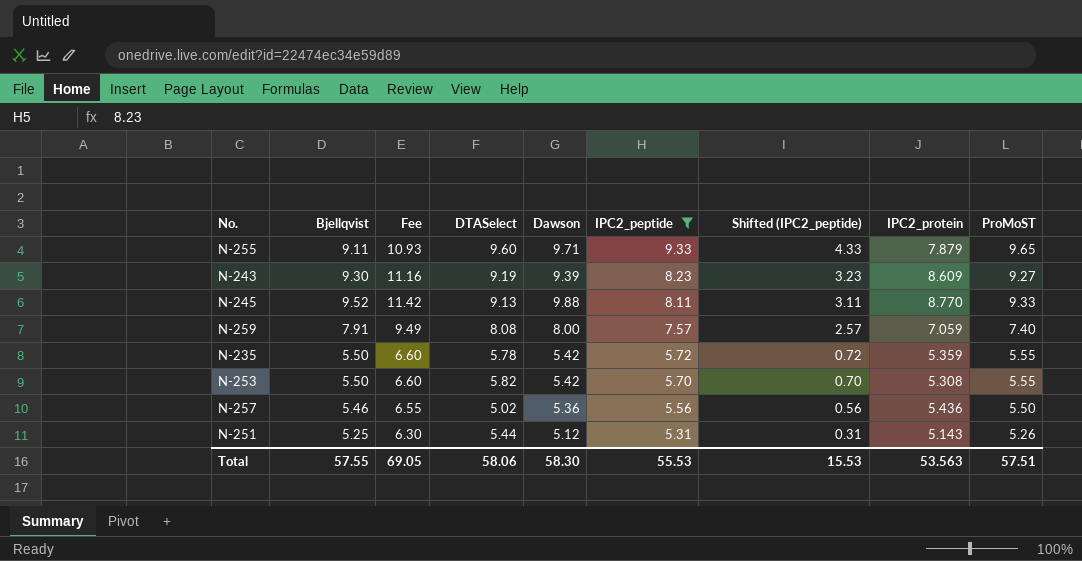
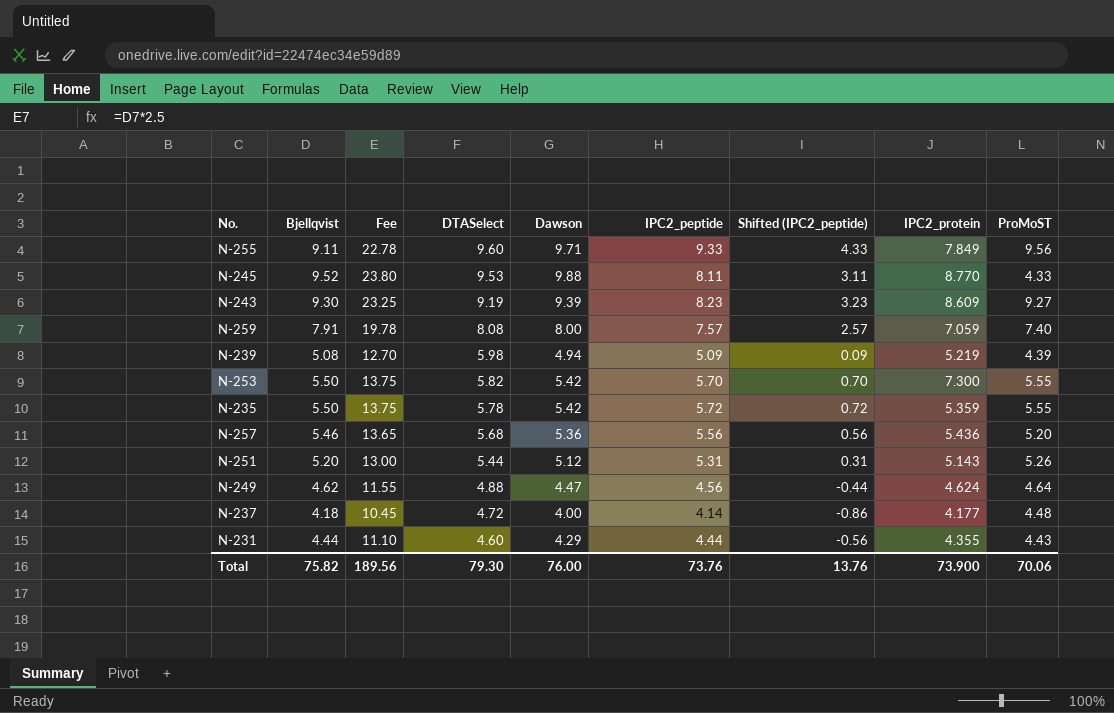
filter: IPC2_peptide >= 5.31 -> none
row order: IPC2_peptide descending -> DTASelect descending
column Fee | formula: [Bjellqvist] * 1.2 -> [Bjellqvist] * 2.5
N-255 | IPC2_protein: 7.879 -> 7.849
N-255 | ProMoST: 9.65 -> 9.56
N-245 | DTASelect: 9.13 -> 9.53
N-245 | ProMoST: 9.33 -> 4.33
N-253 | IPC2_protein: 5.308 -> 7.300
N-257 | DTASelect: 5.02 -> 5.68
N-257 | ProMoST: 5.50 -> 5.20
N-251 | Bjellqvist: 5.25 -> 5.20
Total | Bjellqvist: 57.55 -> 75.82
Total | Fee: 69.05 -> 189.56
Total | DTASelect: 58.06 -> 79.30
Total | Dawson: 58.30 -> 76.00
Total | IPC2_peptide: 55.53 -> 73.76
Total | Shifted (IPC2_peptide): 15.53 -> 13.76
Total | IPC2_protein: 53.563 -> 73.900
Total | ProMoST: 57.51 -> 70.06

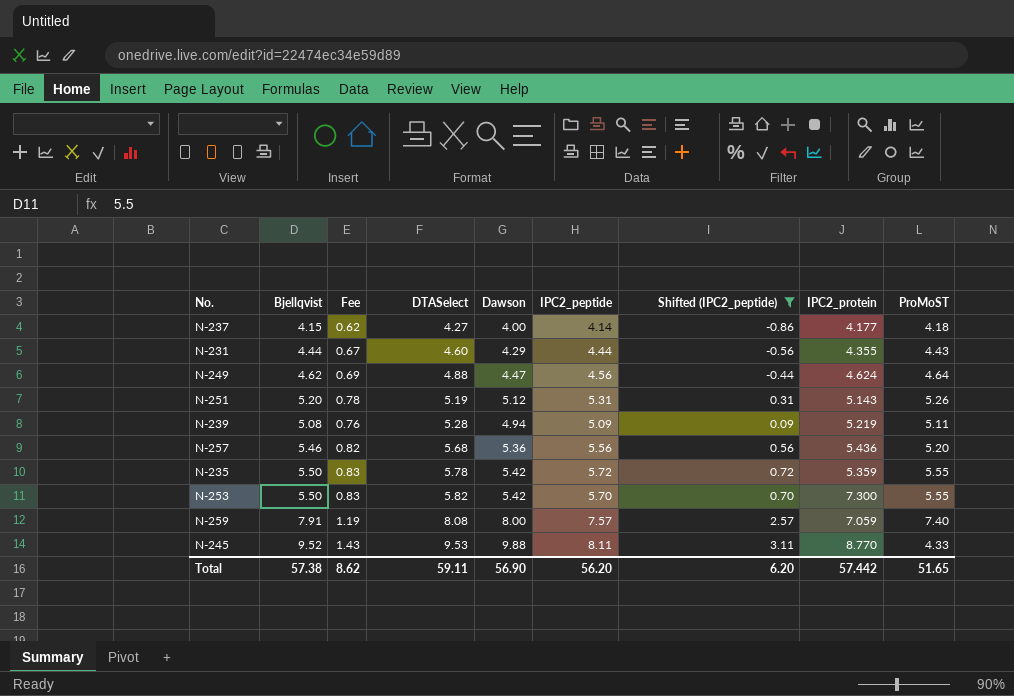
filter: none -> Shifted (IPC2_peptide) <= 3.11
row order: DTASelect descending -> DTASelect ascending
column Fee | formula: [Bjellqvist] * 2.5 -> [Bjellqvist] * 0.15
N-237 | Bjellqvist: 4.18 -> 4.15
N-237 | DTASelect: 4.72 -> 4.27
N-237 | ProMoST: 4.48 -> 4.18
N-251 | DTASelect: 5.44 -> 5.19
N-239 | DTASelect: 5.98 -> 5.28
N-239 | ProMoST: 4.39 -> 5.11
Total | Bjellqvist: 75.82 -> 57.38
Total | Fee: 189.56 -> 8.62
Total | DTASelect: 79.30 -> 59.11
Total | Dawson: 76.00 -> 56.90
Total | IPC2_peptide: 73.76 -> 56.20
Total | Shifted (IPC2_peptide): 13.76 -> 6.20
Total | IPC2_protein: 73.900 -> 57.442
Total | ProMoST: 70.06 -> 51.65

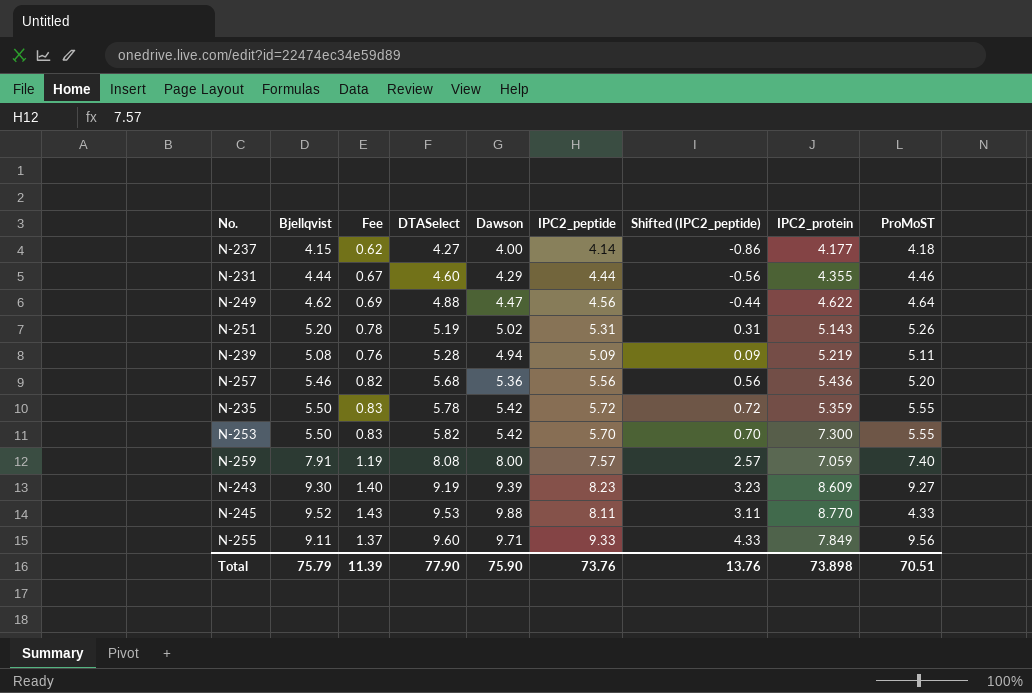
filter: Shifted (IPC2_peptide) <= 3.11 -> none
N-231 | ProMoST: 4.43 -> 4.46
N-249 | IPC2_protein: 4.624 -> 4.622
N-251 | Dawson: 5.12 -> 5.02
Total | Bjellqvist: 57.38 -> 75.79
Total | Fee: 8.62 -> 11.39
Total | DTASelect: 59.11 -> 77.90
Total | Dawson: 56.90 -> 75.90
Total | IPC2_peptide: 56.20 -> 73.76
Total | Shifted (IPC2_peptide): 6.20 -> 13.76
Total | IPC2_protein: 57.442 -> 73.898
Total | ProMoST: 51.65 -> 70.51

